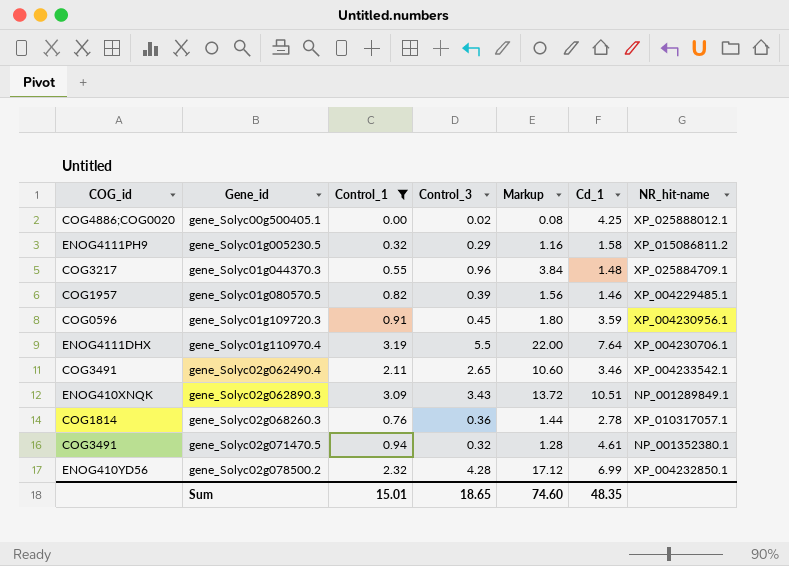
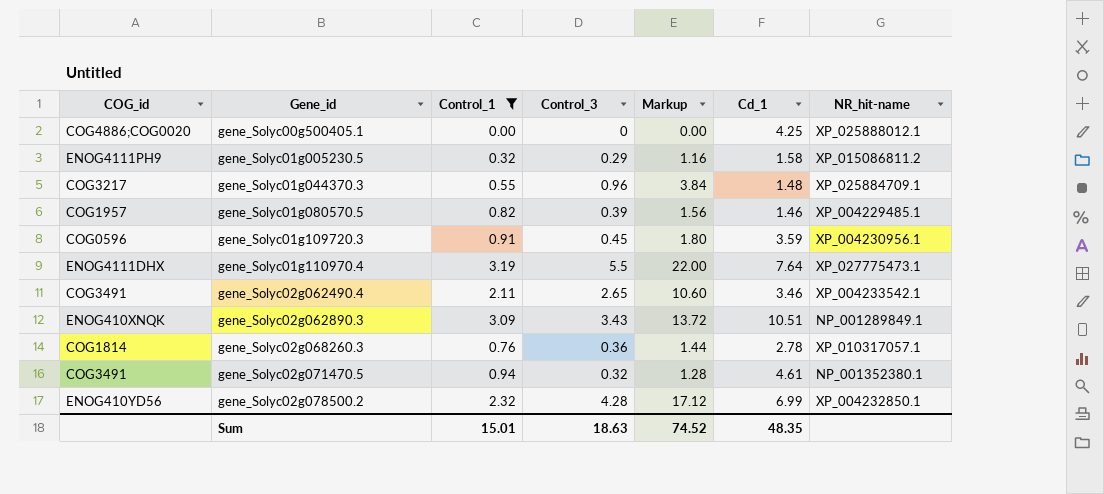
gene_Solyc00g500405.1 | Control_3: 0.02 -> 0
gene_Solyc00g500405.1 | Markup: 0.08 -> 0.00
gene_Solyc01g110970.4 | NR_hit-name: XP_004230706.1 -> XP_027775473.1
Sum | Control_3: 18.65 -> 18.63
Sum | Markup: 74.60 -> 74.52

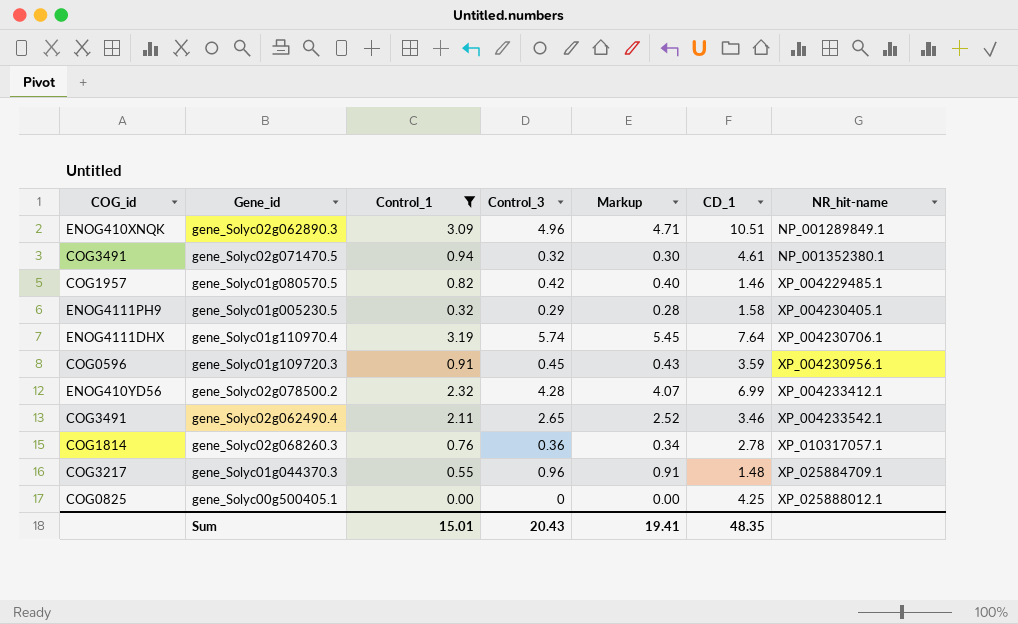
row order: Gene_id ascending -> NR_hit-name ascending
column Markup | formula: [Control_3] * 4 -> [Control_3] * 0.95
column name: Cd_1 -> CD_1
gene_Solyc02g062890.3 | Control_3: 3.43 -> 4.96
gene_Solyc01g080570.5 | Control_3: 0.39 -> 0.42
gene_Solyc01g005230.5 | NR_hit-name: XP_015086811.2 -> XP_004230405.1
gene_Solyc01g110970.4 | Control_3: 5.5 -> 5.74
gene_Solyc01g110970.4 | NR_hit-name: XP_027775473.1 -> XP_004230706.1
gene_Solyc02g078500.2 | NR_hit-name: XP_004232850.1 -> XP_004233412.1
gene_Solyc00g500405.1 | COG_id: COG4886;COG0020 -> COG0825
Sum | Control_3: 18.63 -> 20.43
Sum | Markup: 74.52 -> 19.41

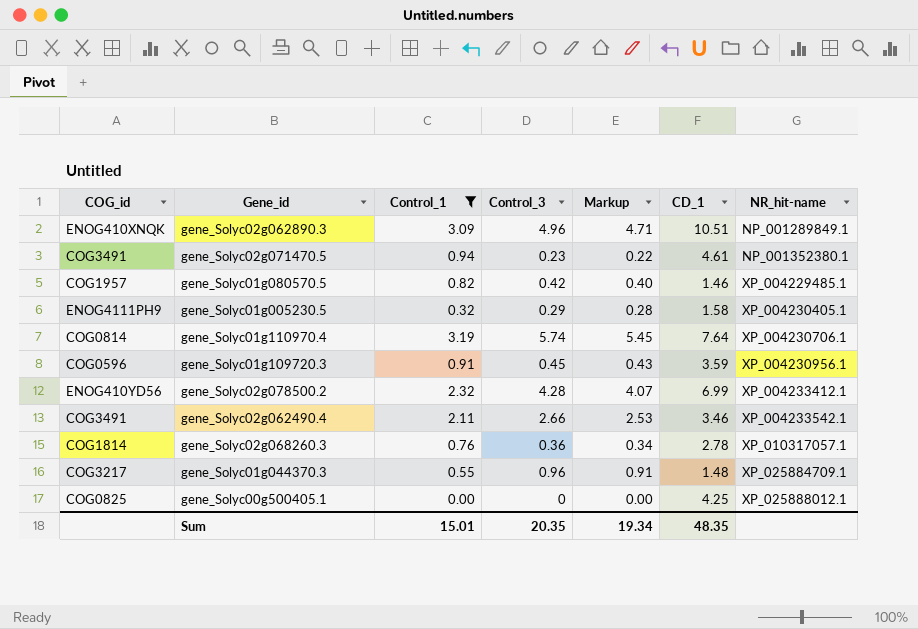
gene_Solyc02g071470.5 | Control_3: 0.32 -> 0.23
gene_Solyc02g071470.5 | Markup: 0.30 -> 0.22
gene_Solyc01g110970.4 | COG_id: ENOG4111DHX -> COG0814
gene_Solyc02g062490.4 | Control_3: 2.65 -> 2.66
gene_Solyc02g062490.4 | Markup: 2.52 -> 2.53
Sum | Control_3: 20.43 -> 20.35
Sum | Markup: 19.41 -> 19.34

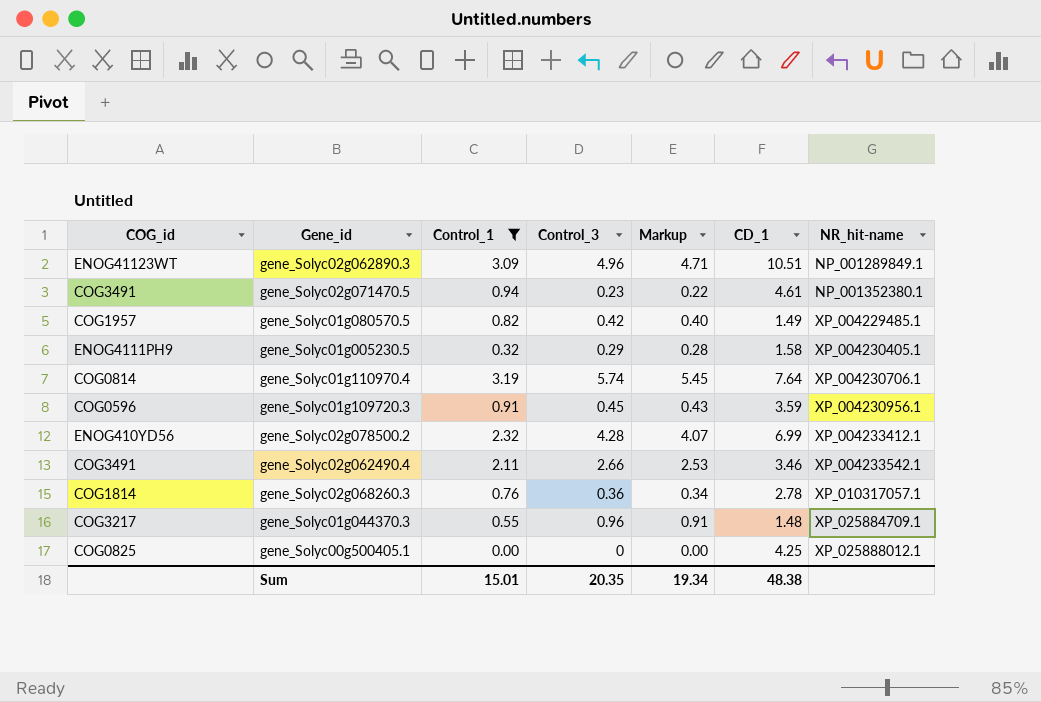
gene_Solyc02g062890.3 | COG_id: ENOG410XNQK -> ENOG41123WT
gene_Solyc01g080570.5 | CD_1: 1.46 -> 1.49
Sum | CD_1: 48.35 -> 48.38

